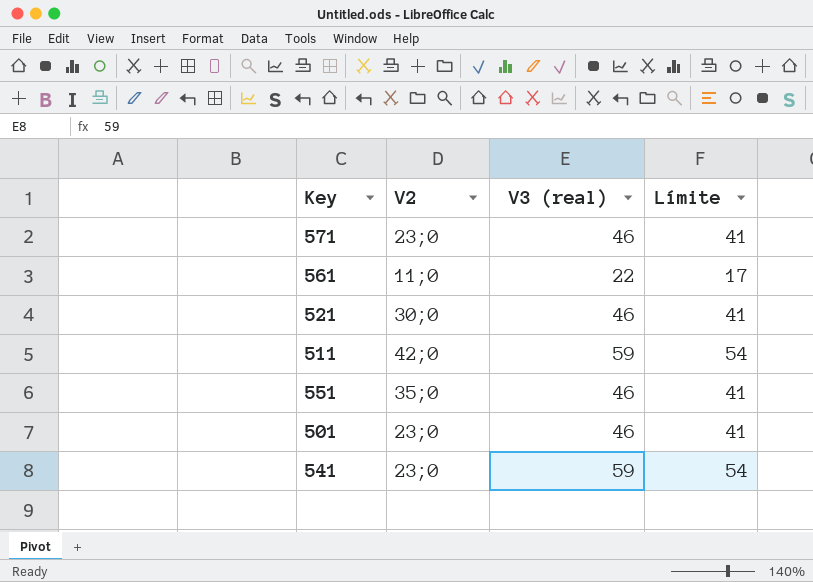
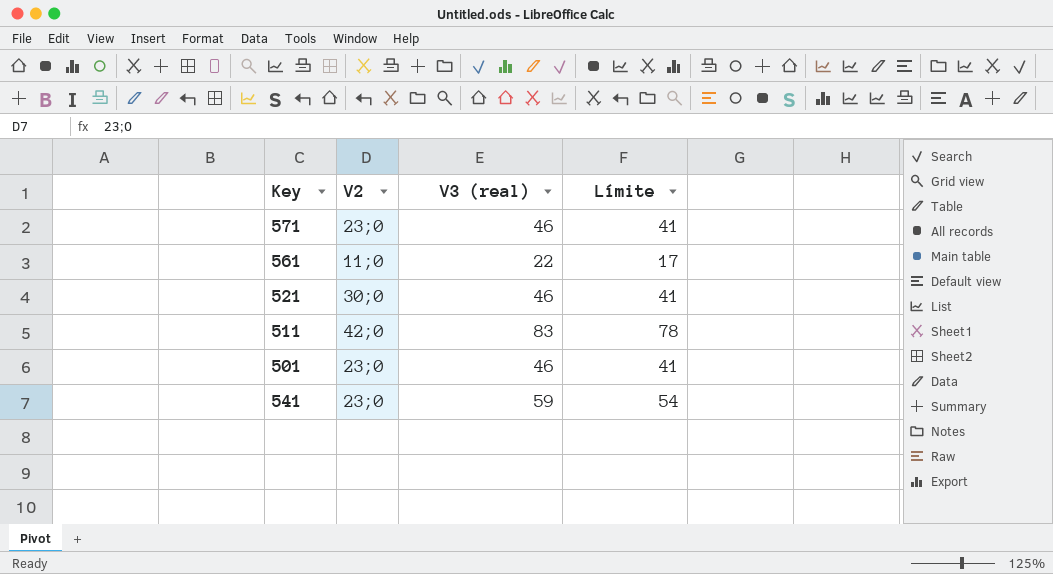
row 551: 35;0 | 46 | 41 -> none
511 | V3 (real): 59 -> 83
511 | Límite: 54 -> 78

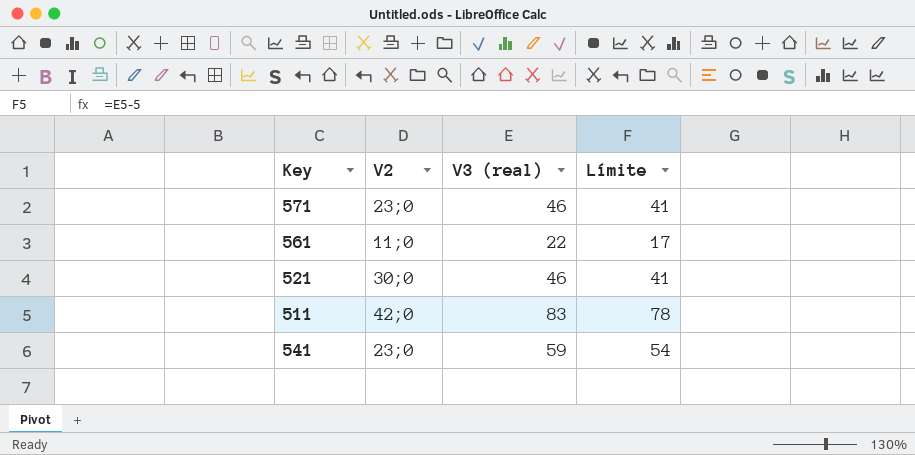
row 501: 23;0 | 46 | 41 -> none

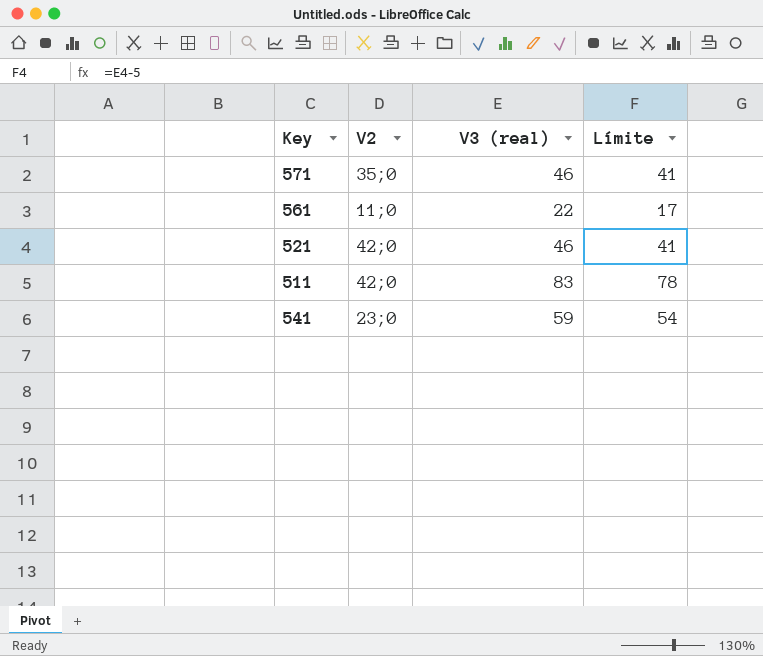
571 | V2: 23;0 -> 35;0
521 | V2: 30;0 -> 42;0

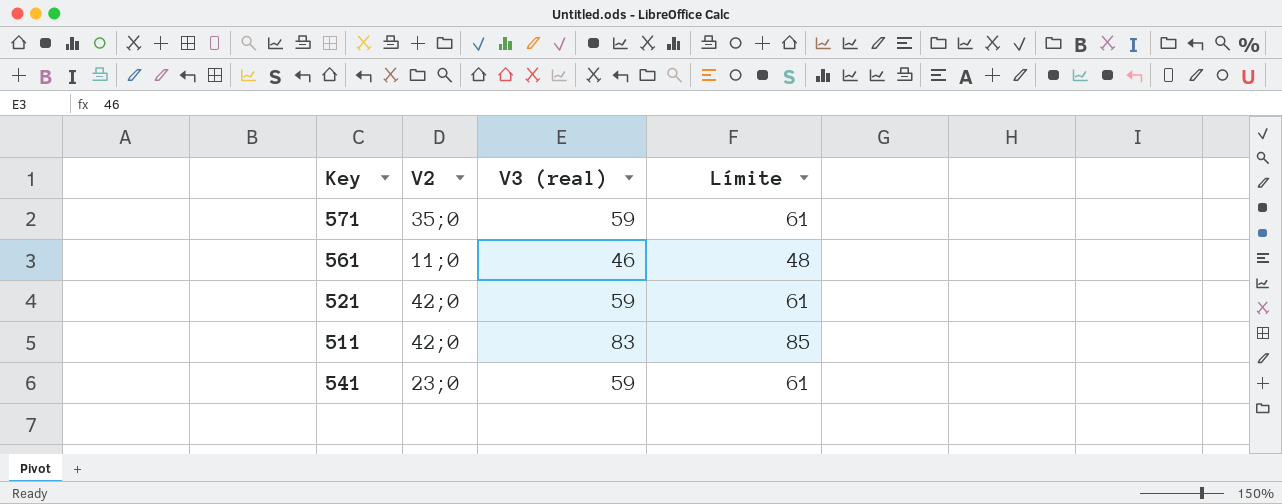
column Límite | formula: [V3 (real)] - 5 -> [V3 (real)] + 2
571 | V3 (real): 46 -> 59
561 | V3 (real): 22 -> 46
521 | V3 (real): 46 -> 59

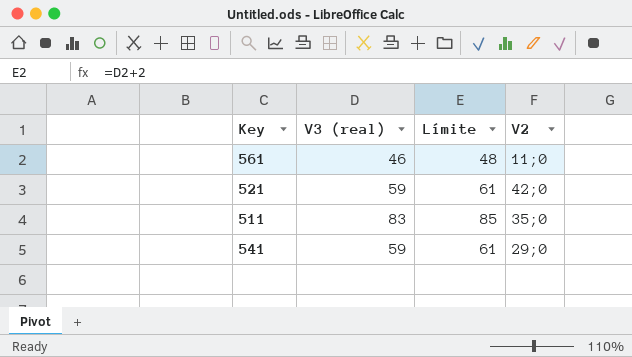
column V2 | position: 2 -> 4
row 571: 35;0 | 59 | 61 -> none
511 | V2: 42;0 -> 35;0
541 | V2: 23;0 -> 29;0

